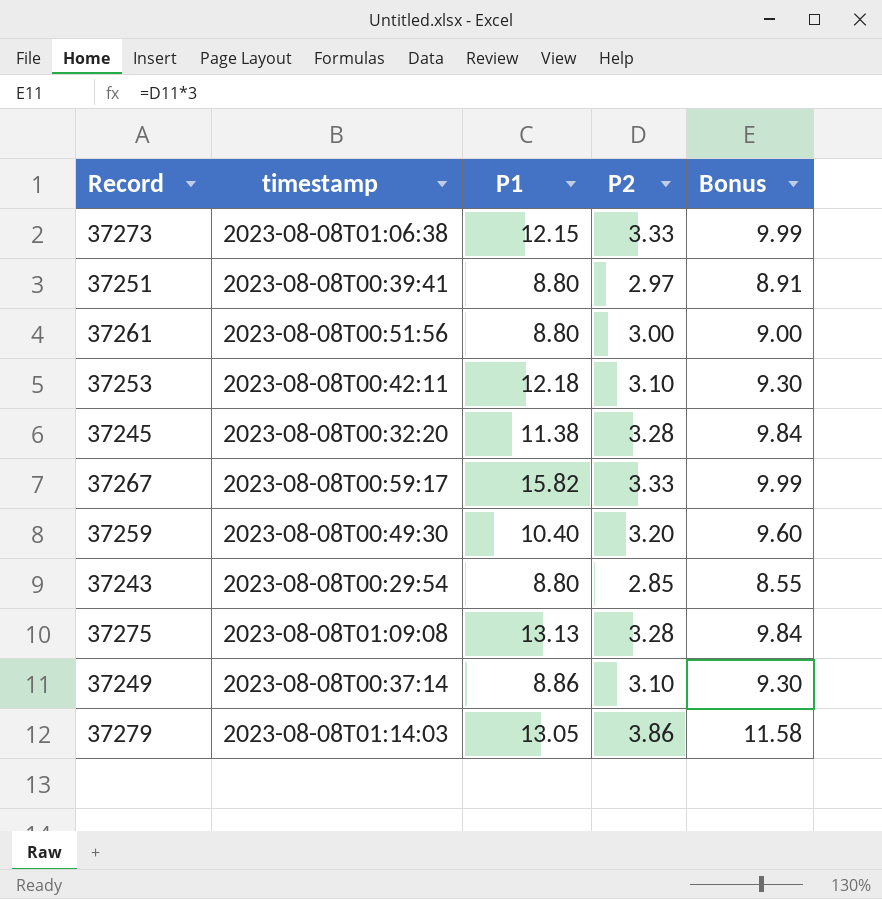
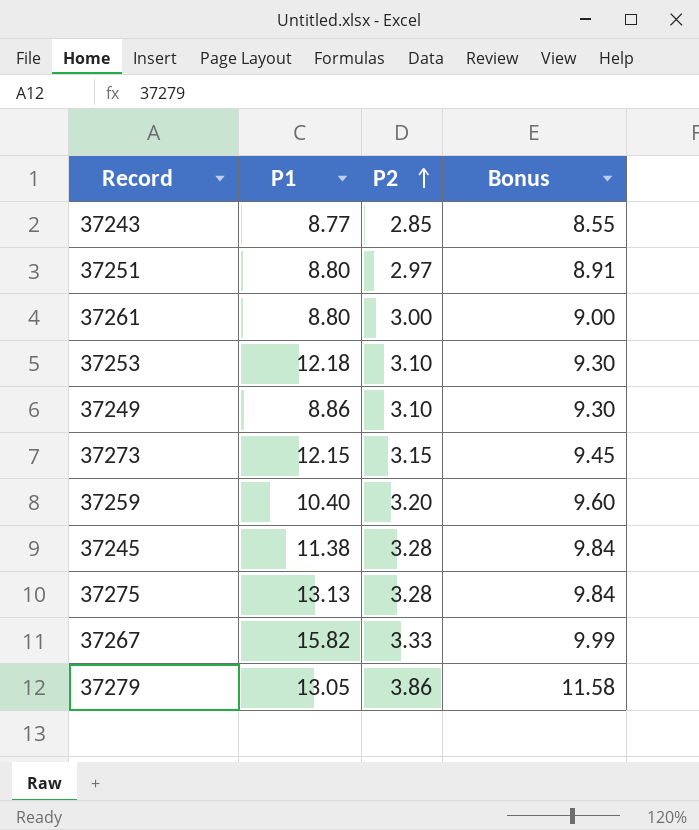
row order: none -> P2 ascending
column timestamp | position: 2 -> none
37243 | P1: 8.80 -> 8.77
37273 | P2: 3.33 -> 3.15
37273 | Bonus: 9.99 -> 9.45

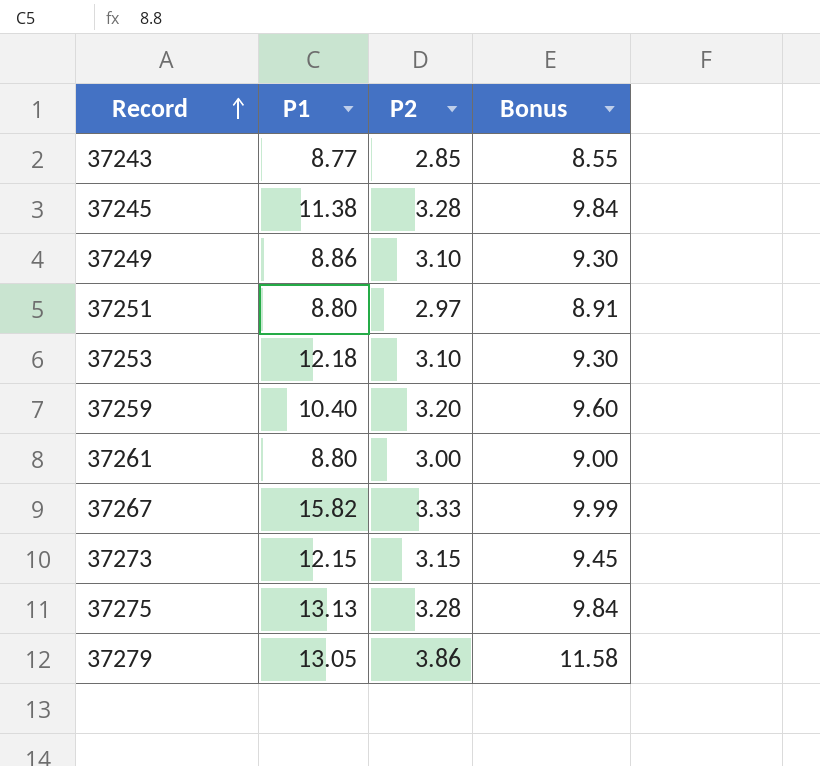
row order: P2 ascending -> Record ascending

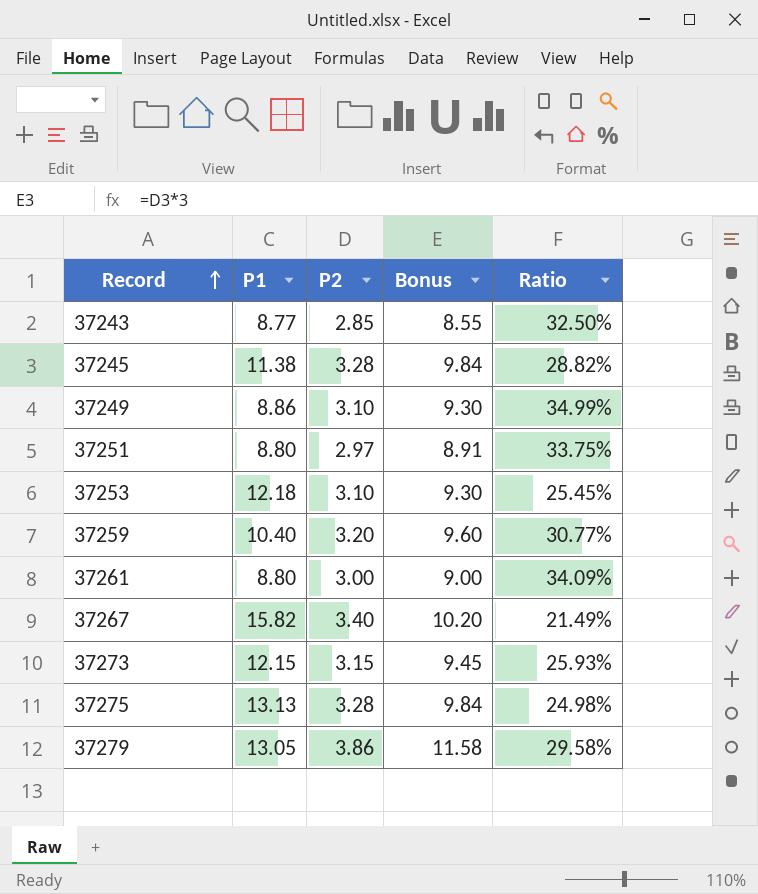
column Ratio | formula: none -> [P2] / [P1]
37267 | P2: 3.33 -> 3.40
37267 | Bonus: 9.99 -> 10.20

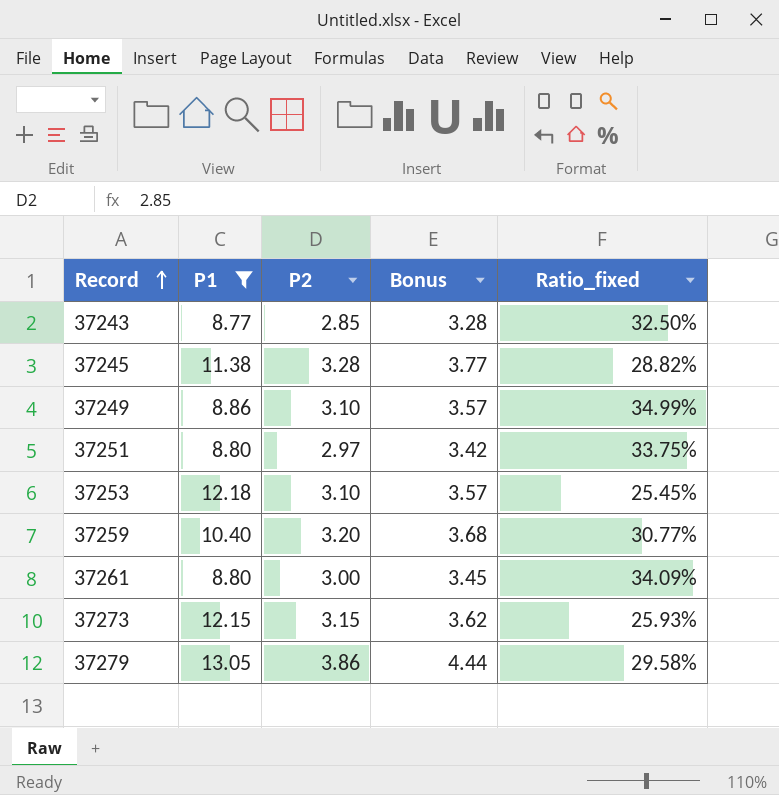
filter: none -> P1 <= 13.05
column Bonus | formula: [P2] * 3 -> [P2] * 1.15
column name: Ratio -> Ratio_fixed

